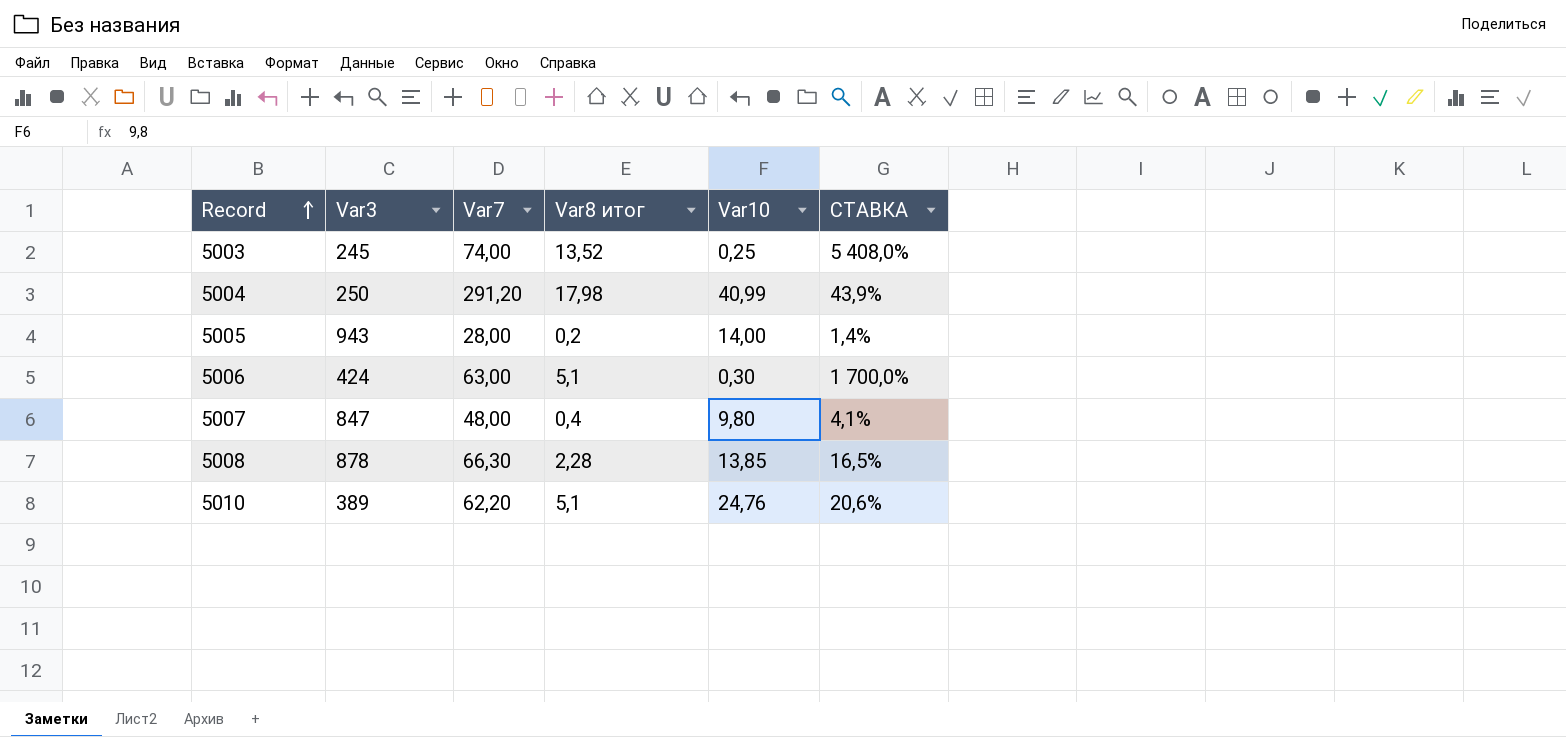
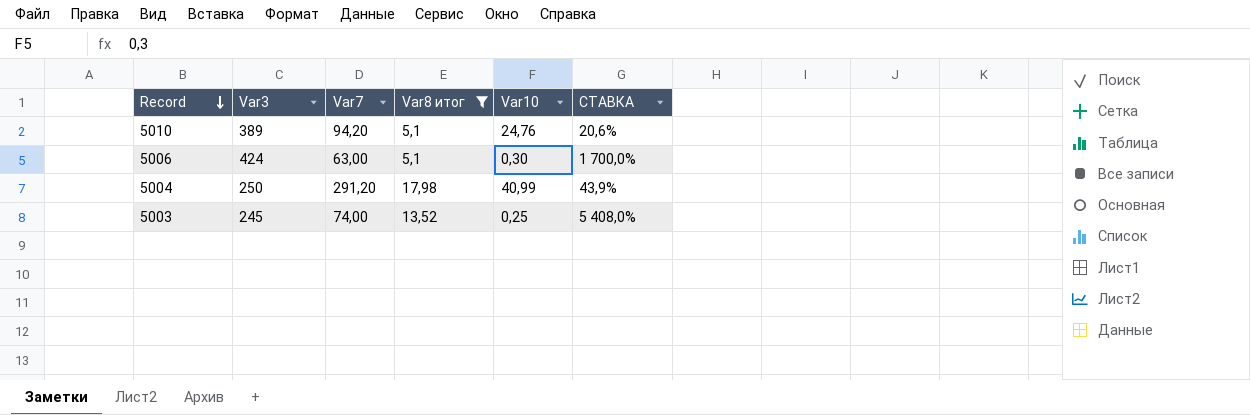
filter: none -> Var8 итог >= 5,1
row order: Record ascending -> Record descending
5010 | Var7: 62,20 -> 94,20

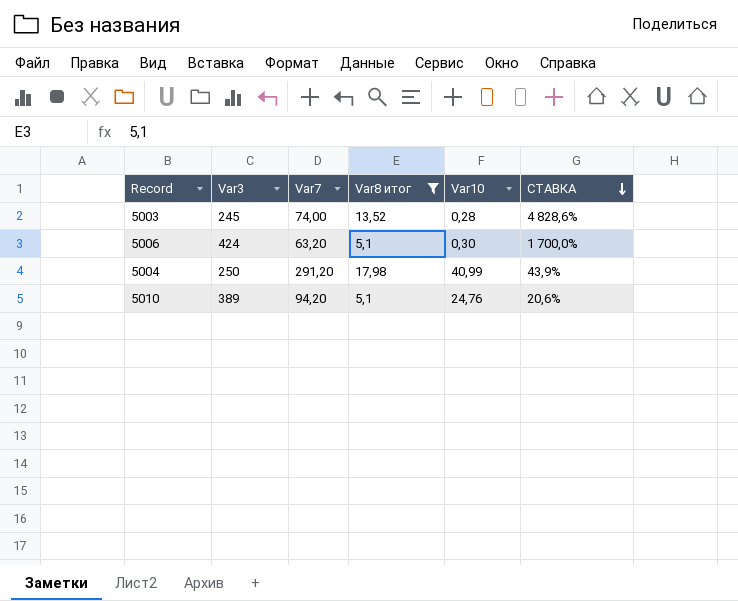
row order: Record descending -> СТАВКА descending
5003 | Var10: 0,25 -> 0,28
5003 | СТАВКА: 5 408,0% -> 4 828,6%
5006 | Var7: 63,00 -> 63,20

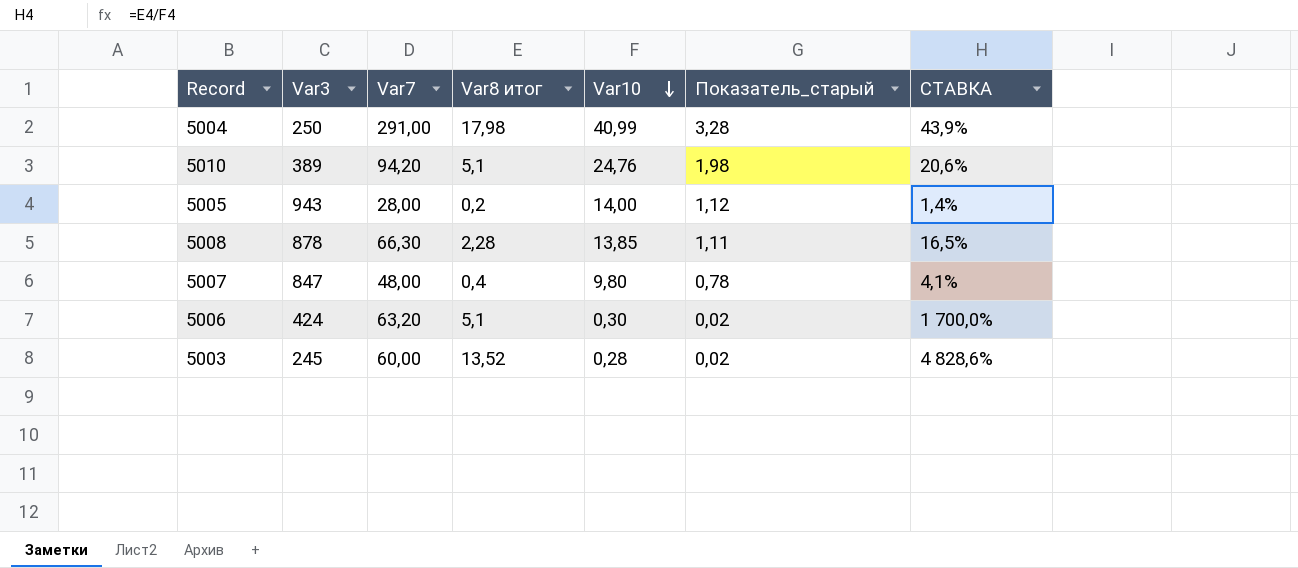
filter: Var8 итог >= 5,1 -> none
row order: СТАВКА descending -> Var10 descending
column Показатель_старый | formula: none -> [Var10] * 0,08
5004 | Var7: 291,20 -> 291,00
5003 | Var7: 74,00 -> 60,00

